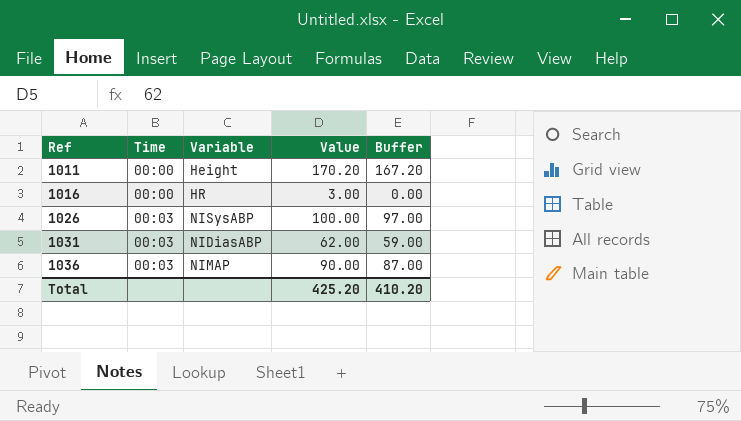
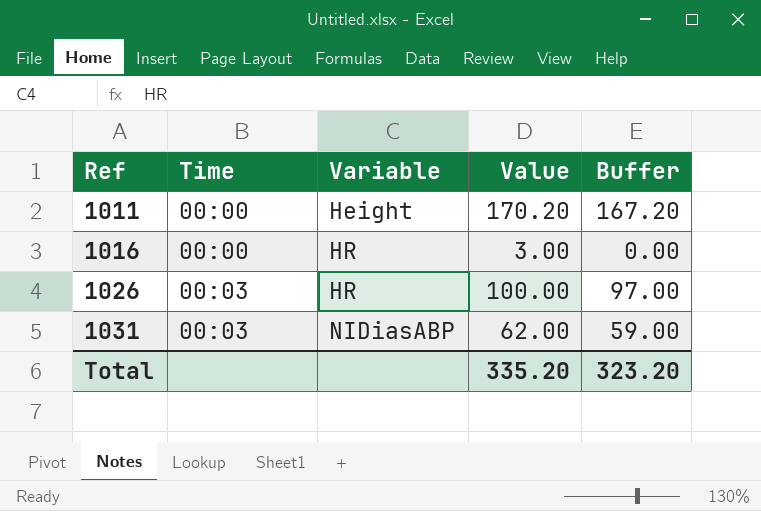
row 1036: 00:03 | NIMAP | 90.00 | 87.00 -> none
1026 | Variable: NISysABP -> HR
Total | Value: 425.20 -> 335.20
Total | Buffer: 410.20 -> 323.20

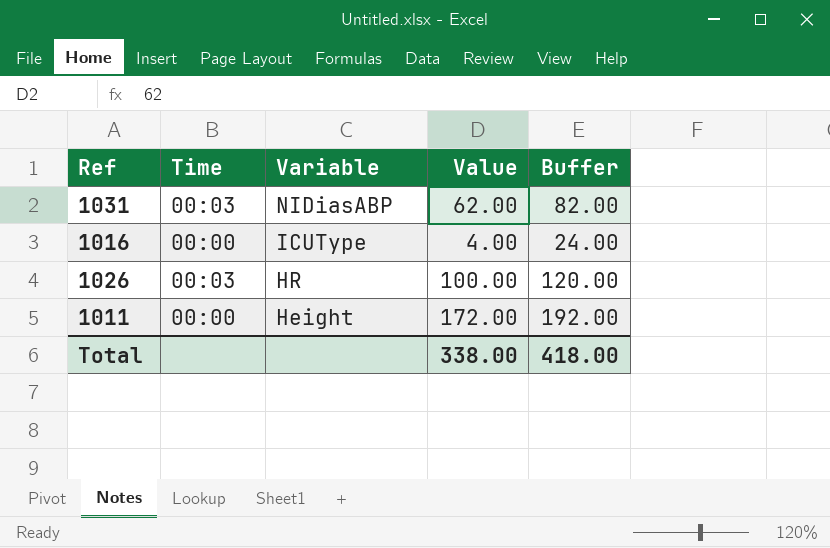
row order: Ref ascending -> Variable descending
column Buffer | formula: [Value] - 3 -> [Value] + 20
1016 | Variable: HR -> ICUType
1016 | Value: 3.00 -> 4.00
1011 | Value: 170.20 -> 172.00
Total | Value: 335.20 -> 338.00
Total | Buffer: 323.20 -> 418.00

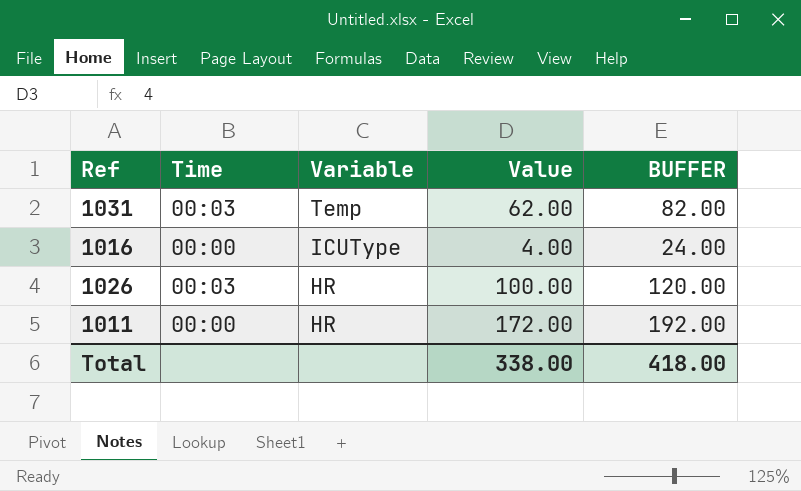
column name: Buffer -> BUFFER
1031 | Variable: NIDiasABP -> Temp
1011 | Variable: Height -> HR

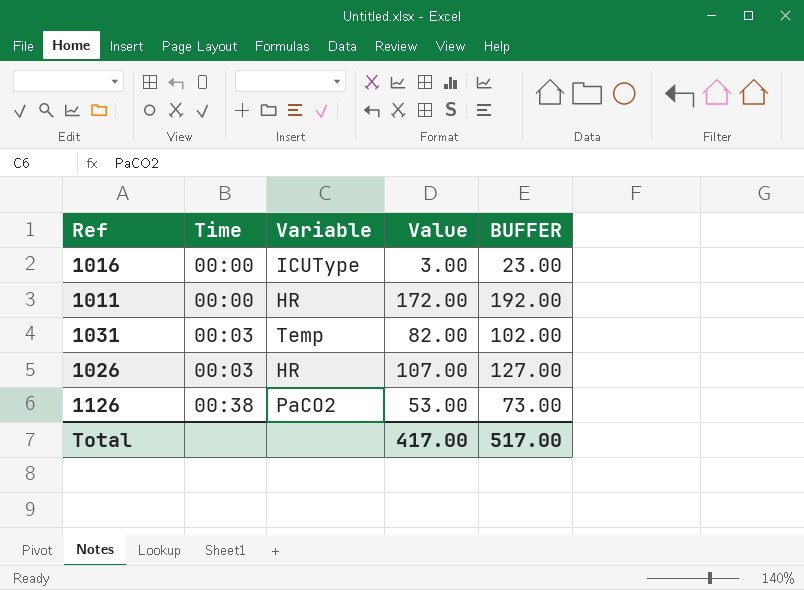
row order: Variable descending -> Time ascending
1016 | Value: 4.00 -> 3.00
1016 | BUFFER: 24.00 -> 23.00
1031 | Value: 62.00 -> 82.00
1031 | BUFFER: 82.00 -> 102.00
1026 | Value: 100.00 -> 107.00
1026 | BUFFER: 120.00 -> 127.00
row 1126: none -> 00:38 | PaCO2 | 53.00 | 73.00
Total | Value: 338.00 -> 417.00
Total | BUFFER: 418.00 -> 517.00

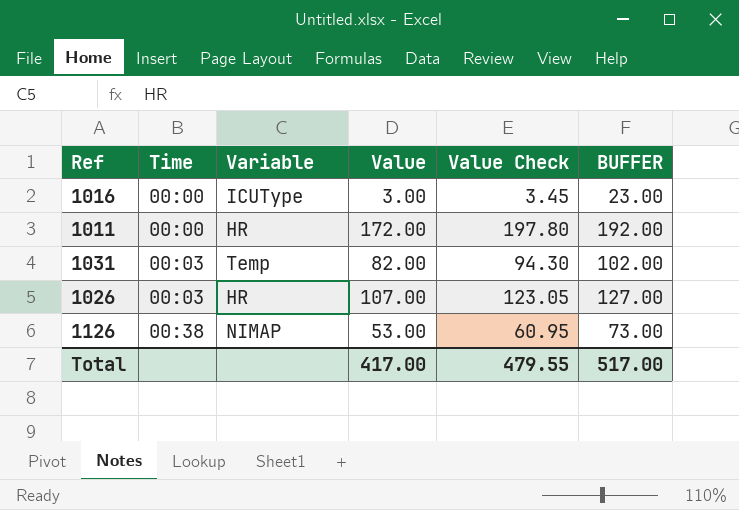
column Value Check | formula: none -> [Value] * 1.15
1126 | Variable: PaCO2 -> NIMAP

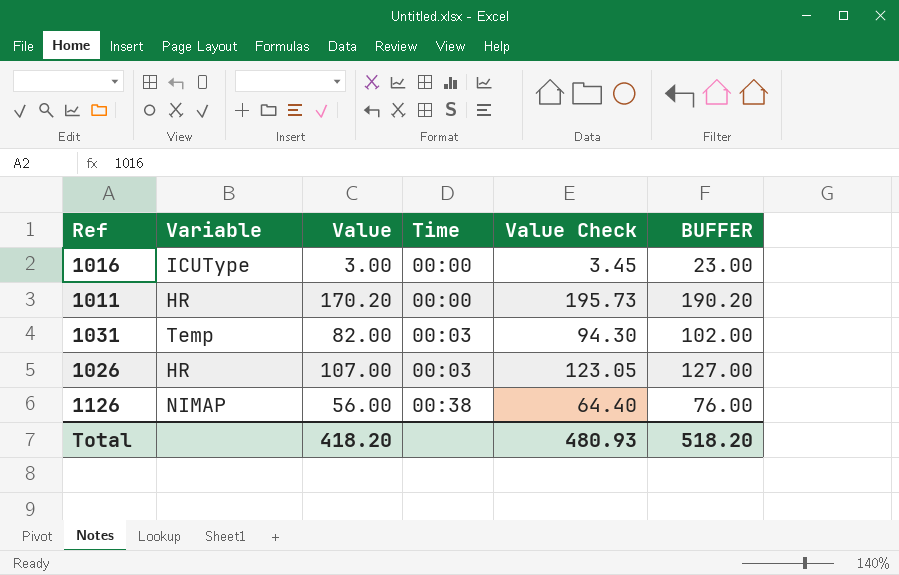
column Time | position: 2 -> 4
1011 | Value: 172.00 -> 170.20
1011 | Value Check: 197.80 -> 195.73
1011 | BUFFER: 192.00 -> 190.20
1126 | Value: 53.00 -> 56.00
1126 | Value Check: 60.95 -> 64.40
1126 | BUFFER: 73.00 -> 76.00
Total | Value: 417.00 -> 418.20
Total | Value Check: 479.55 -> 480.93
Total | BUFFER: 517.00 -> 518.20

